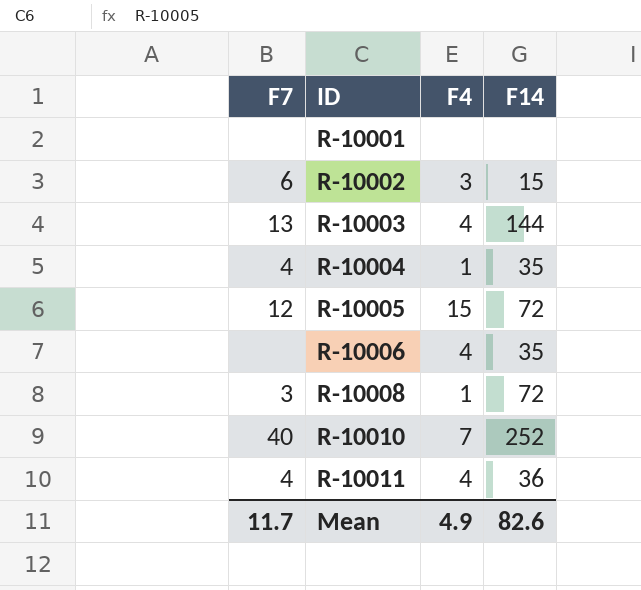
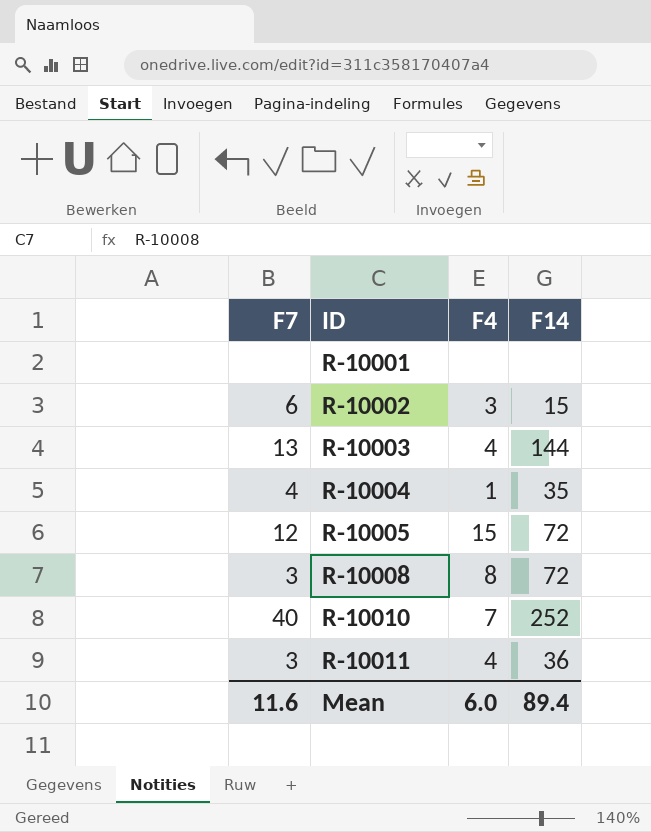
row R-10006: none | 4 | 35 -> none
R-10008 | F4: 1 -> 8
R-10011 | F7: 4 -> 3
Mean | F7: 11.7 -> 11.6
Mean | F4: 4.9 -> 6.0
Mean | F14: 82.6 -> 89.4

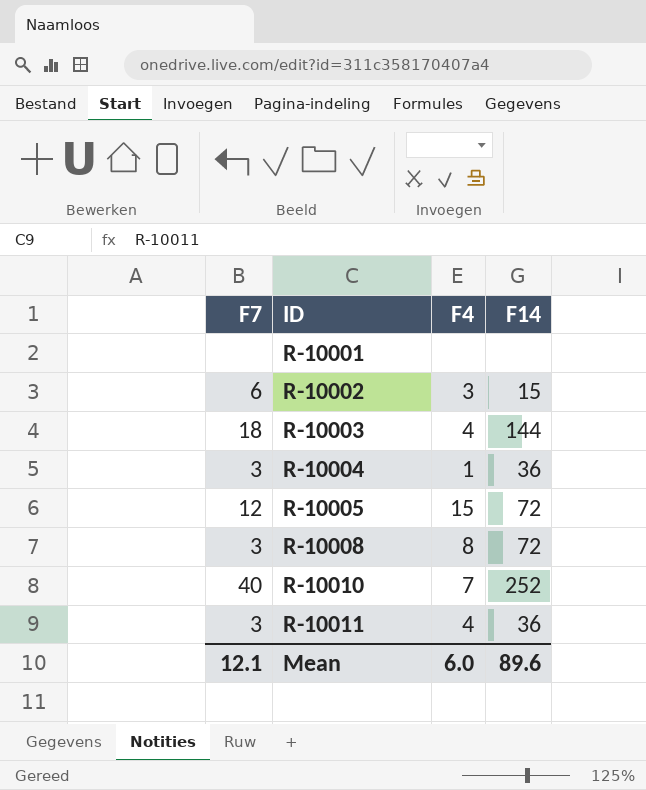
R-10003 | F7: 13 -> 18
R-10004 | F7: 4 -> 3
R-10004 | F14: 35 -> 36
Mean | F7: 11.6 -> 12.1
Mean | F14: 89.4 -> 89.6

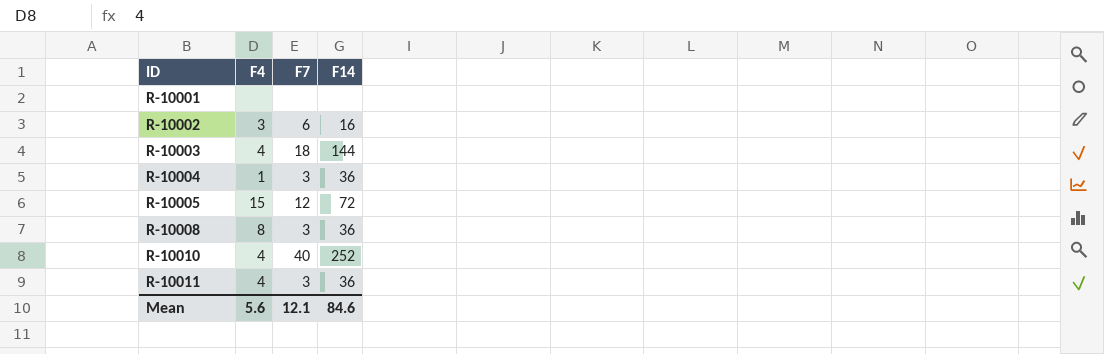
column F7 | position: 1 -> 3
R-10002 | F14: 15 -> 16
R-10008 | F14: 72 -> 36
R-10010 | F4: 7 -> 4
Mean | F4: 6.0 -> 5.6
Mean | F14: 89.6 -> 84.6

